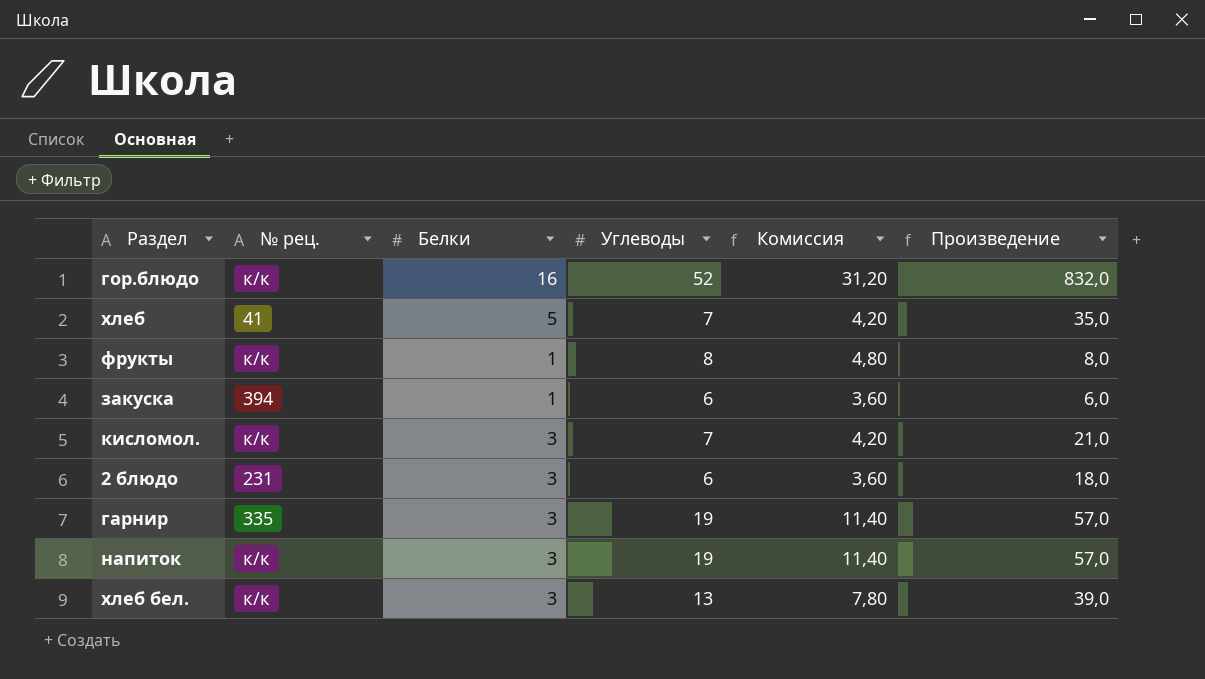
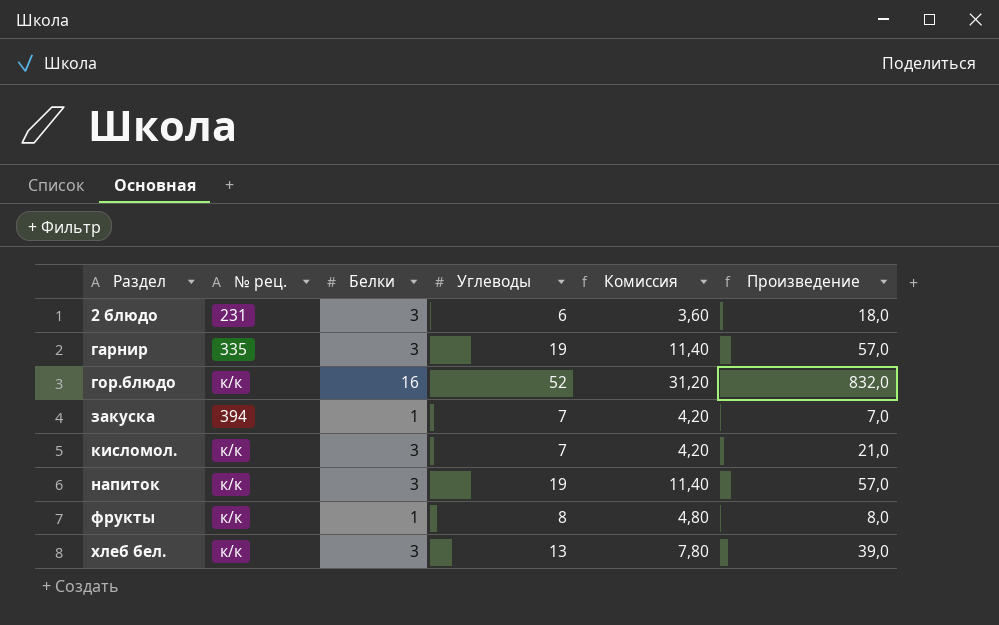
row order: none -> Раздел ascending
row хлеб: 41 | 5 | 7 | 4,20 | 35,0 -> none
закуска | Углеводы: 6 -> 7
закуска | Комиссия: 3,60 -> 4,20
закуска | Произведение: 6,0 -> 7,0

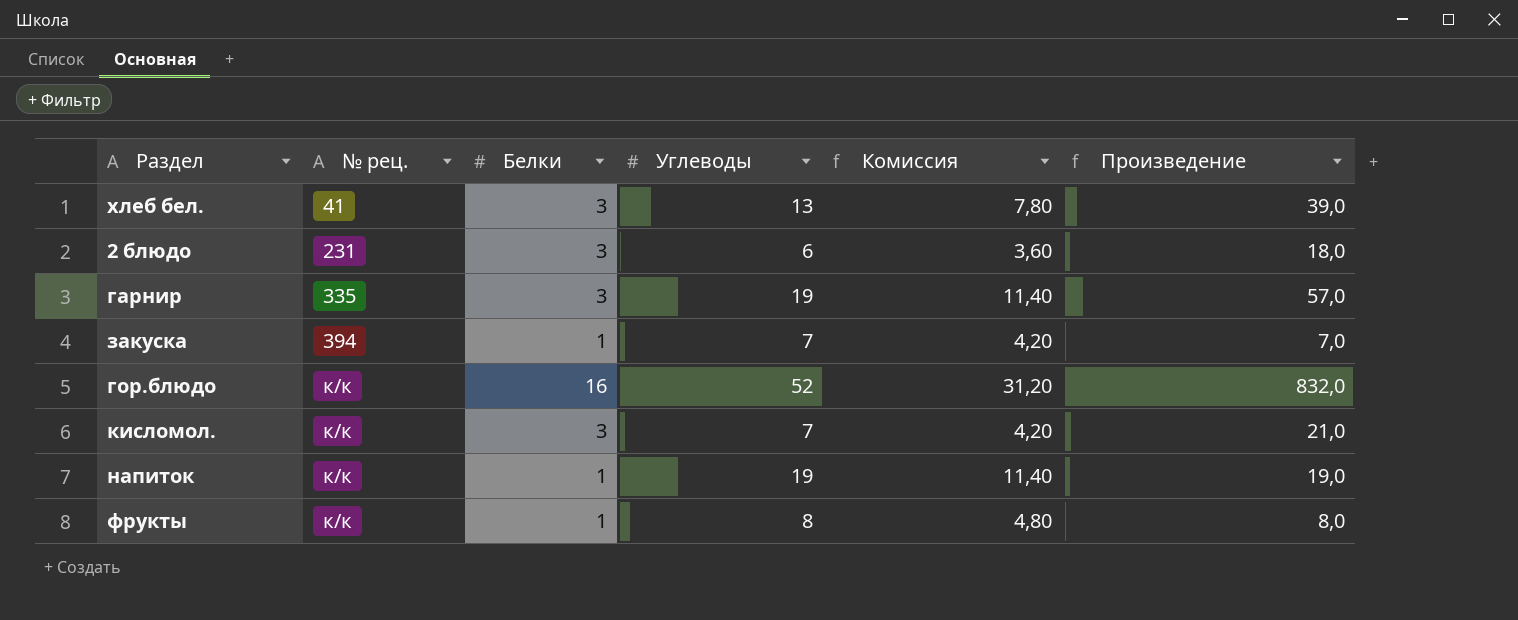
row order: Раздел ascending -> № рец. ascending
хлеб бел. | № рец.: к/к -> 41
напиток | Белки: 3 -> 1
напиток | Произведение: 57,0 -> 19,0

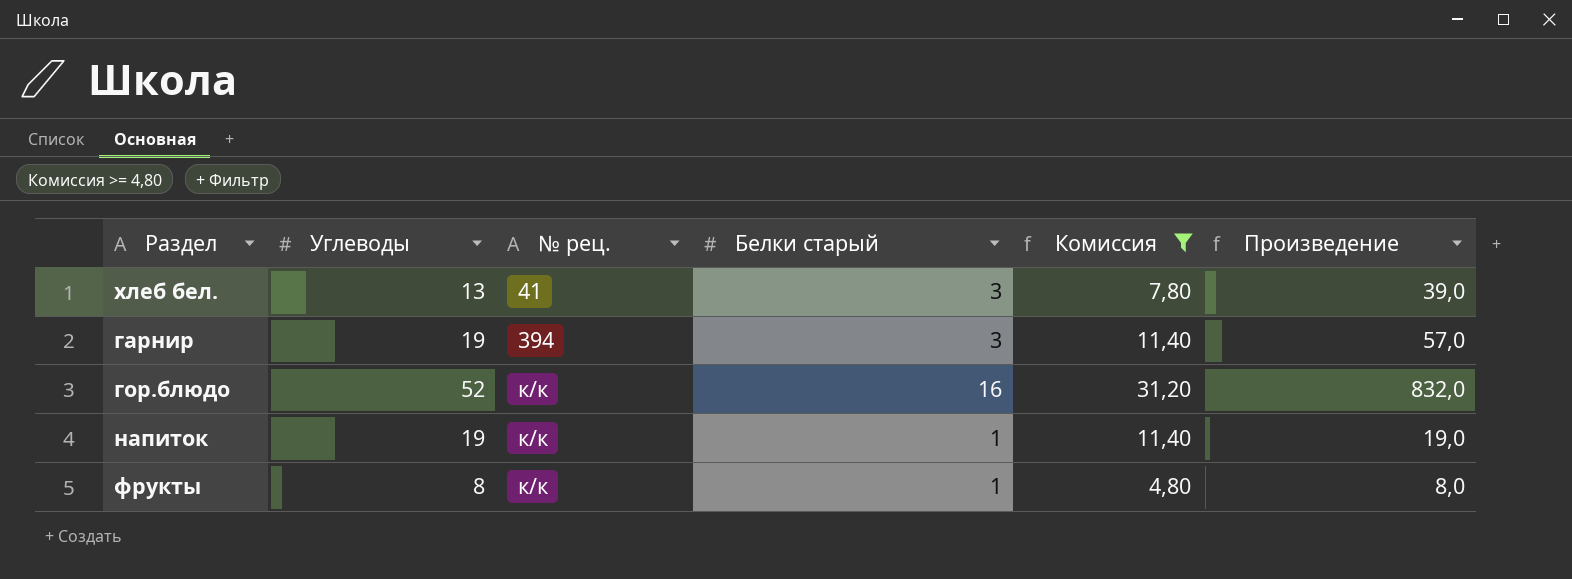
filter: none -> Комиссия >= 4,80
column Углеводы | position: 4 -> 2
column name: Белки -> Белки старый
гарнир | № рец.: 335 -> 394

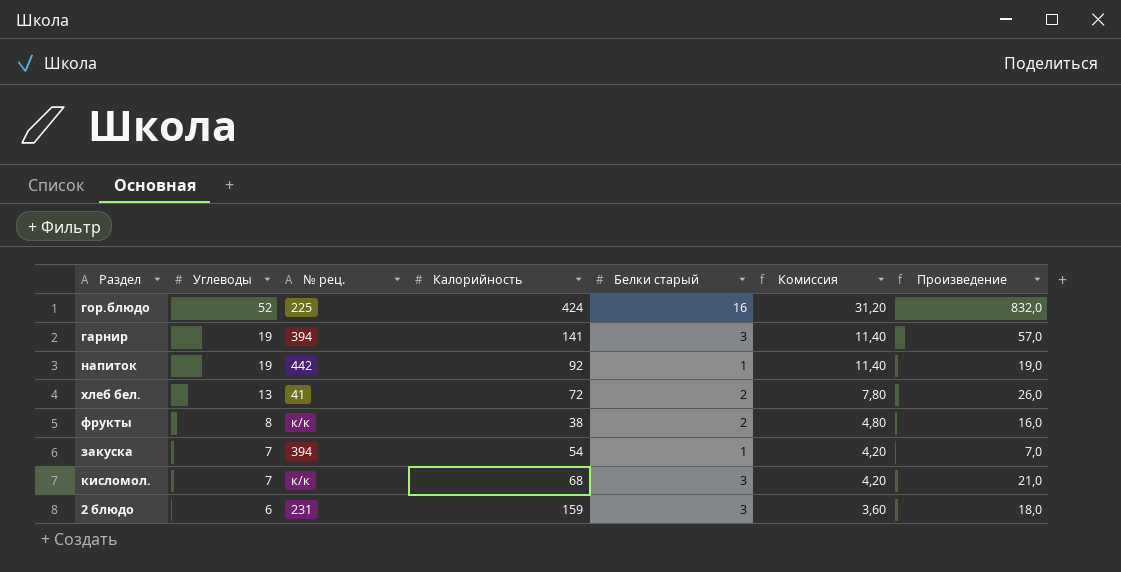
filter: Комиссия >= 4,80 -> none
row order: № рец. ascending -> Углеводы descending
column Калорийность | position: none -> 4
гор.блюдо | № рец.: к/к -> 225
напиток | № рец.: к/к -> 442
хлеб бел. | Белки старый: 3 -> 2
хлеб бел. | Произведение: 39,0 -> 26,0
фрукты | Белки старый: 1 -> 2
фрукты | Произведение: 8,0 -> 16,0

